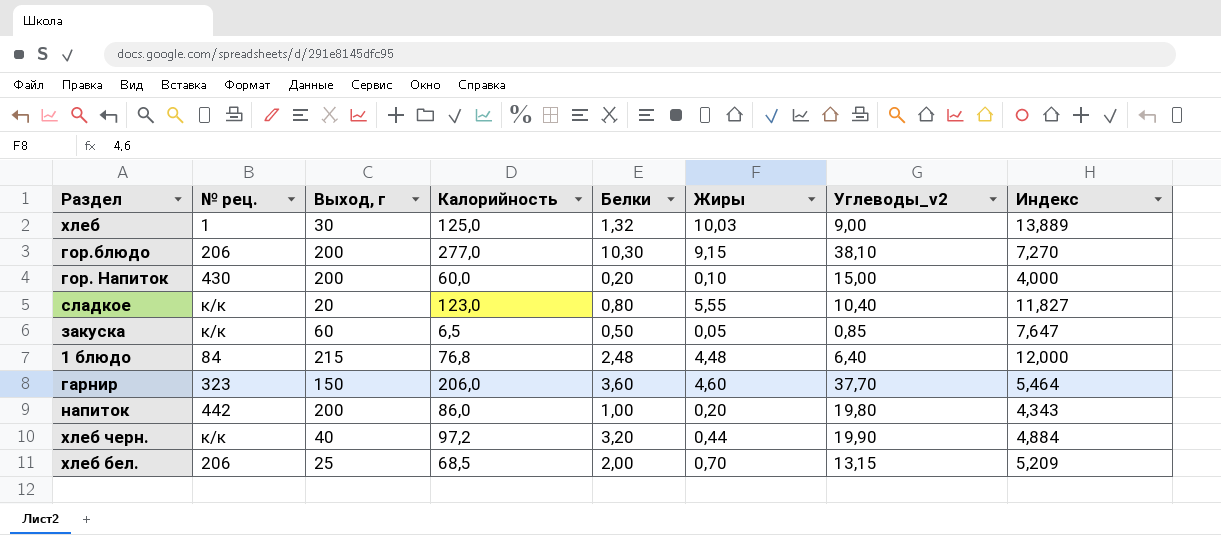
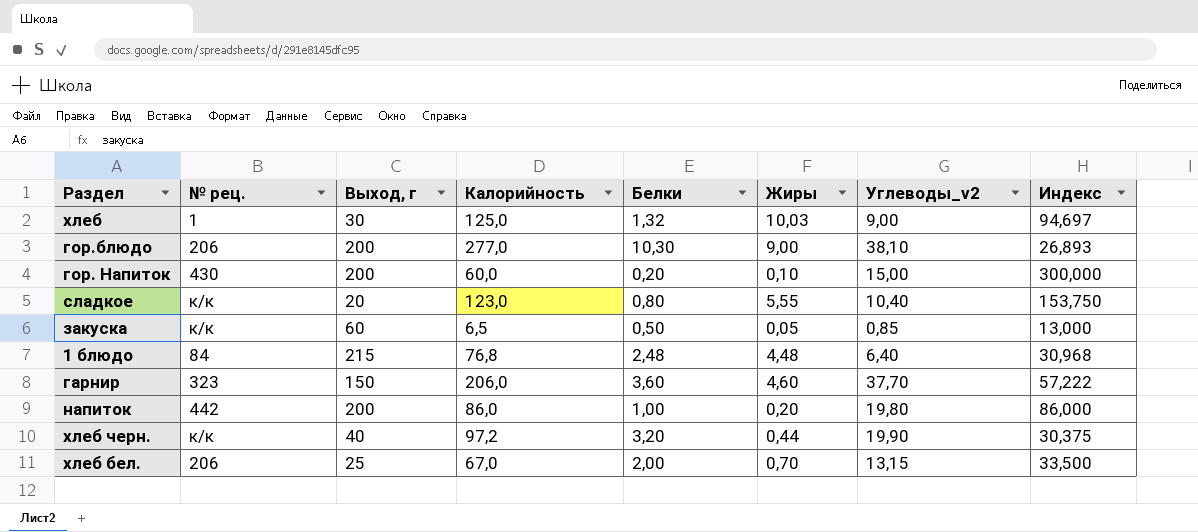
column Индекс | formula: [Калорийность] / [Углеводы_v2] -> [Калорийность] / [Белки]
гор.блюдо | Жиры: 9,15 -> 9,00
хлеб бел. | Калорийность: 68,5 -> 67,0

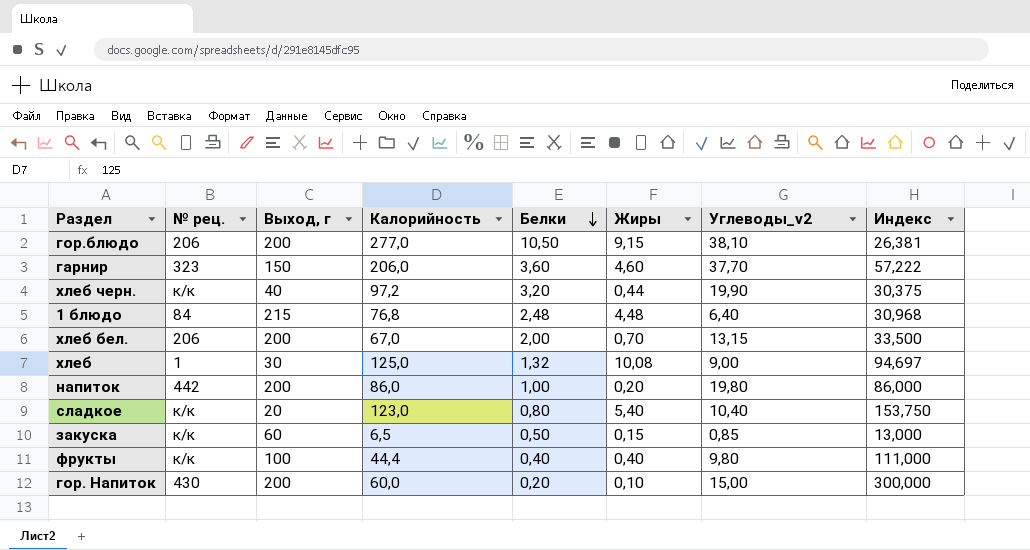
row order: none -> Белки descending
гор.блюдо | Белки: 10,30 -> 10,50
гор.блюдо | Жиры: 9,00 -> 9,15
гор.блюдо | Индекс: 26,893 -> 26,381
хлеб бел. | Выход, г: 25 -> 200
хлеб | Жиры: 10,03 -> 10,08
сладкое | Жиры: 5,55 -> 5,40
закуска | Жиры: 0,05 -> 0,15
row фрукты: none -> к/к | 100 | 44,4 | 0,40 | 0,40 | 9,80 | 111,000

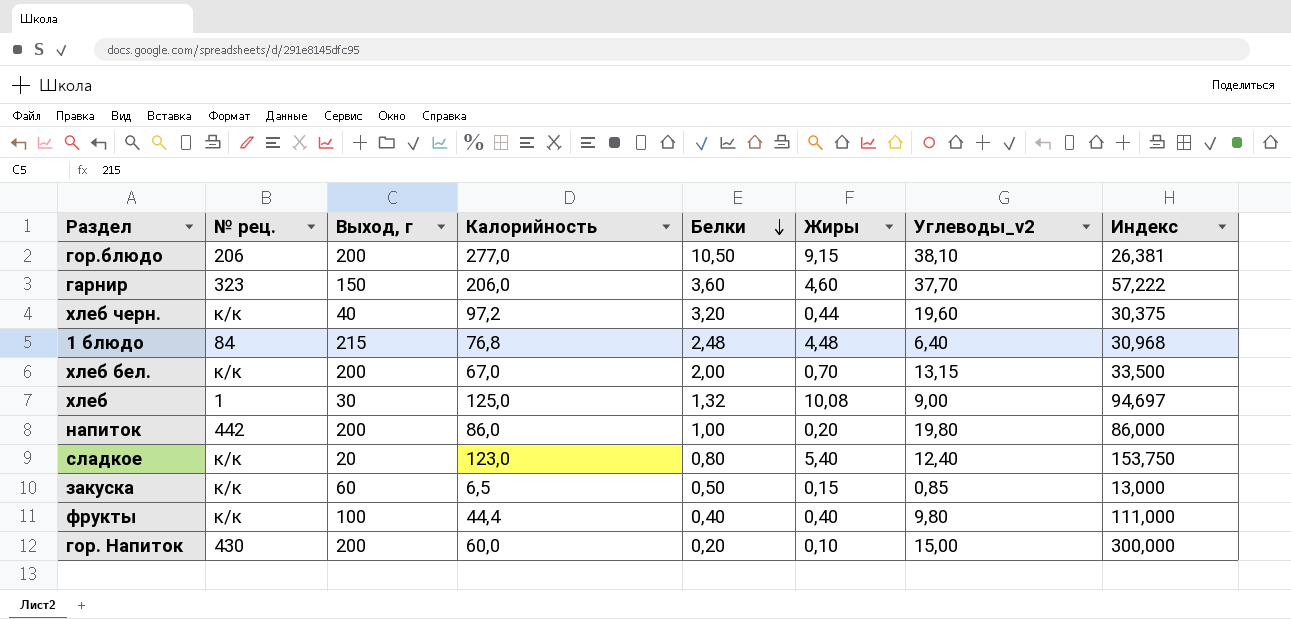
хлеб черн. | Углеводы_v2: 19,90 -> 19,60
хлеб бел. | № рец.: 206 -> к/к
сладкое | Углеводы_v2: 10,40 -> 12,40

